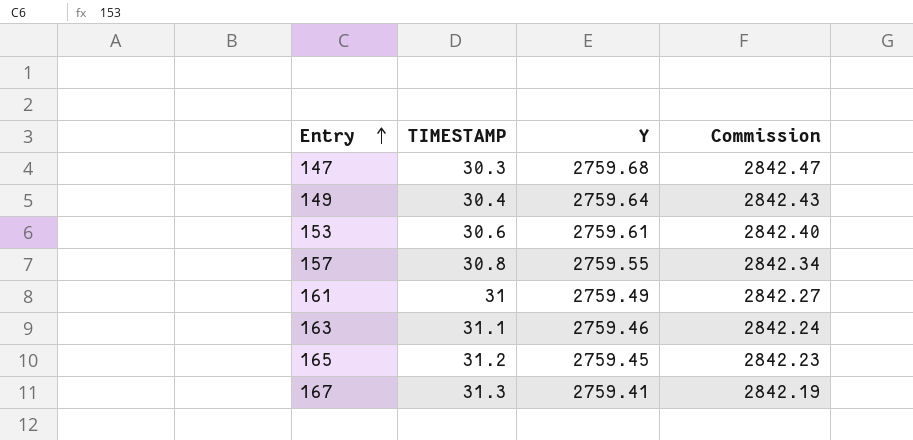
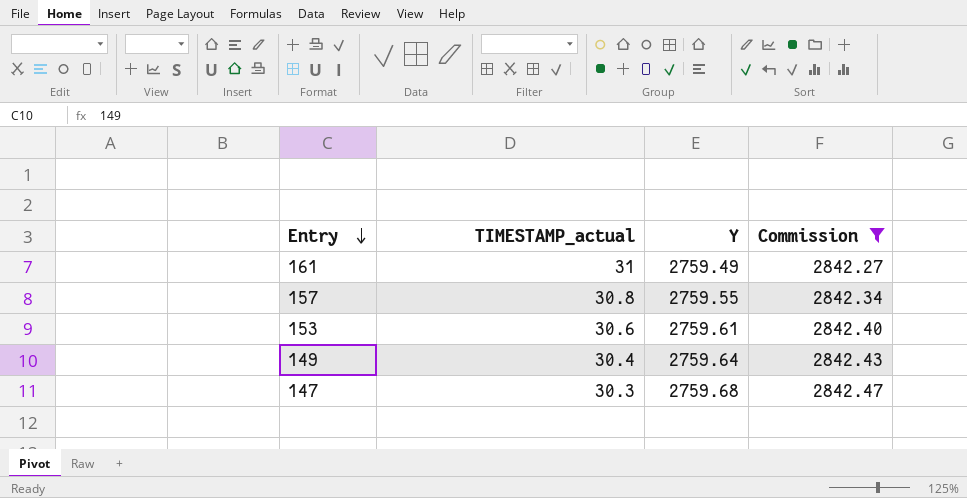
filter: none -> Commission >= 2842.27
row order: Entry ascending -> Entry descending
column name: TIMESTAMP -> TIMESTAMP_actual

